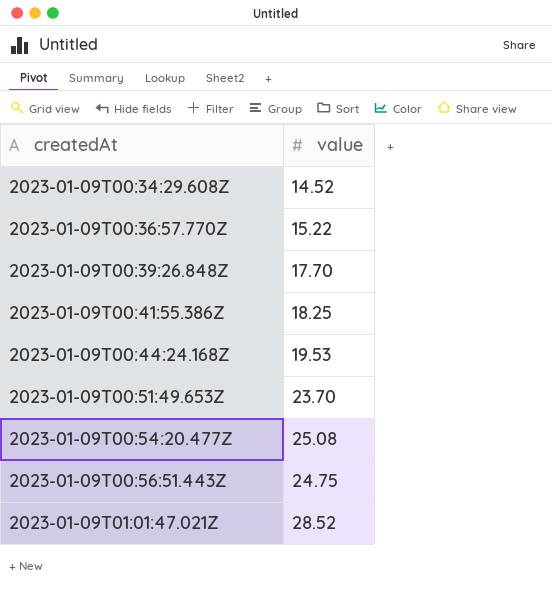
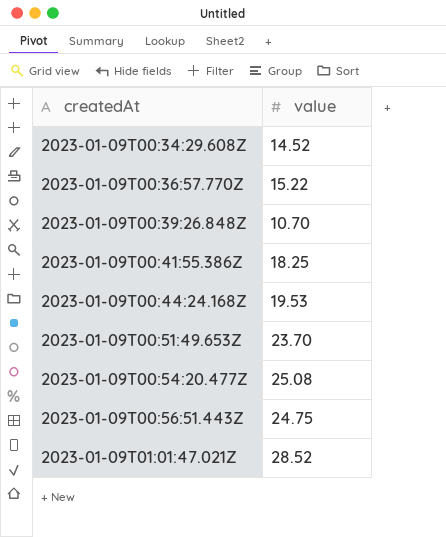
2023-01-09T00:39:26.848Z | value: 17.70 -> 10.70

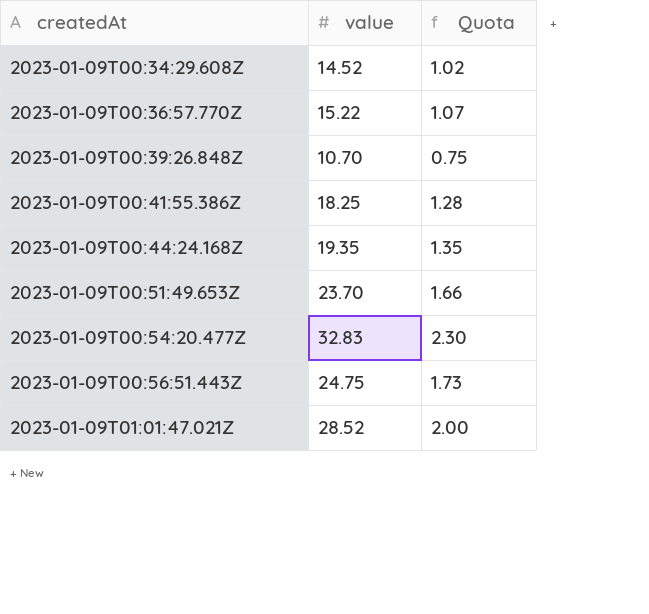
column Quota | formula: none -> [value] * 0.07
2023-01-09T00:44:24.168Z | value: 19.53 -> 19.35
2023-01-09T00:54:20.477Z | value: 25.08 -> 32.83

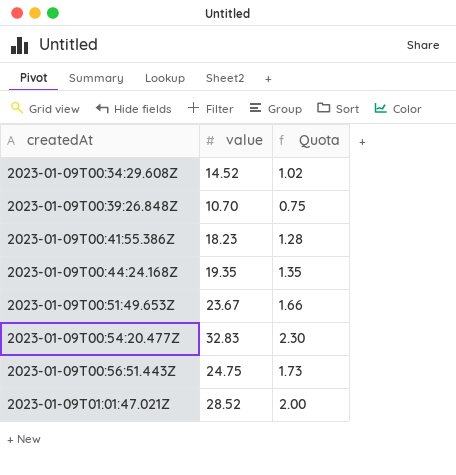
row 2023-01-09T00:36:57.770Z: 15.22 | 1.07 -> none
2023-01-09T00:41:55.386Z | value: 18.25 -> 18.23
2023-01-09T00:51:49.653Z | value: 23.70 -> 23.67

